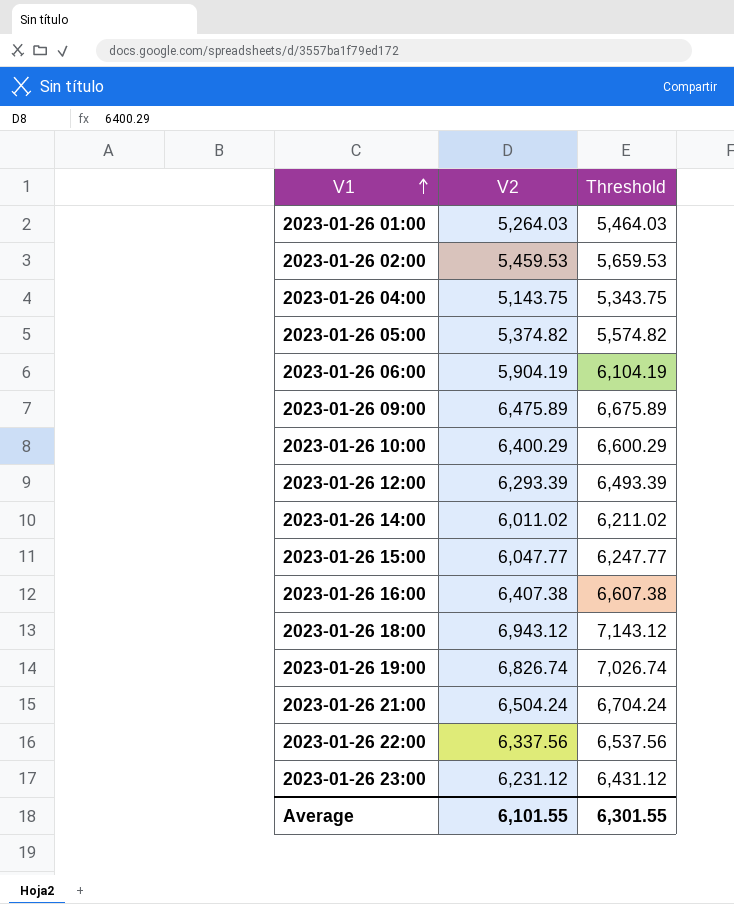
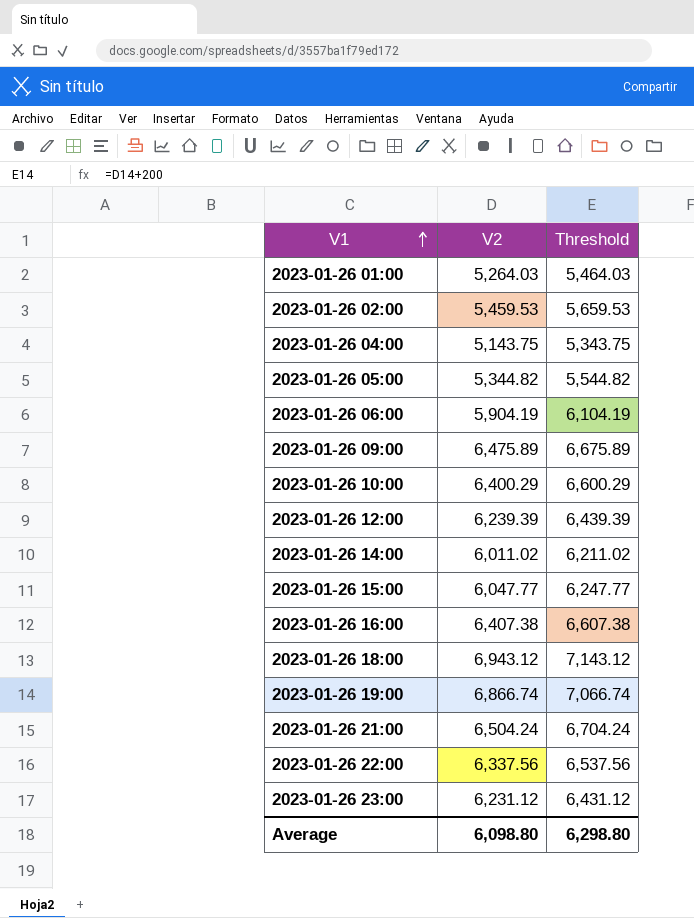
2023-01-26 05:00 | V2: 5,374.82 -> 5,344.82
2023-01-26 05:00 | Threshold: 5,574.82 -> 5,544.82
2023-01-26 12:00 | V2: 6,293.39 -> 6,239.39
2023-01-26 12:00 | Threshold: 6,493.39 -> 6,439.39
2023-01-26 19:00 | V2: 6,826.74 -> 6,866.74
2023-01-26 19:00 | Threshold: 7,026.74 -> 7,066.74
Average | V2: 6,101.55 -> 6,098.80
Average | Threshold: 6,301.55 -> 6,298.80

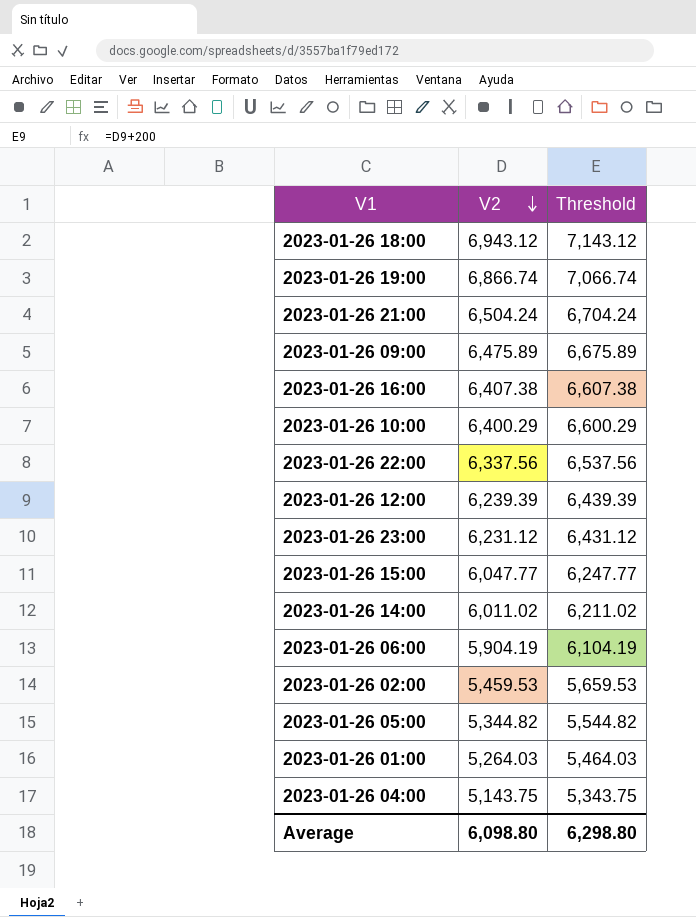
row order: V1 ascending -> V2 descending

